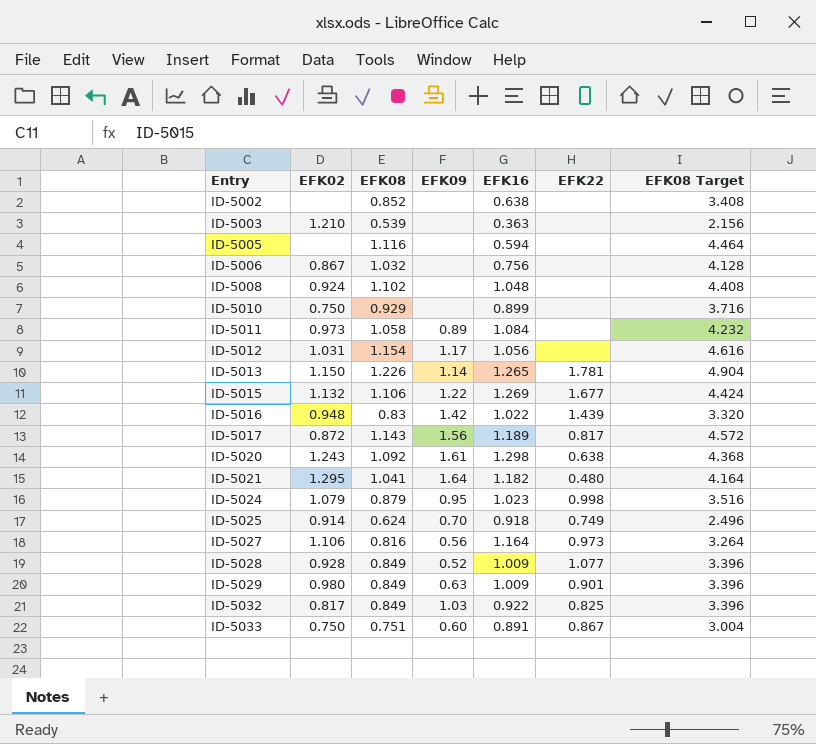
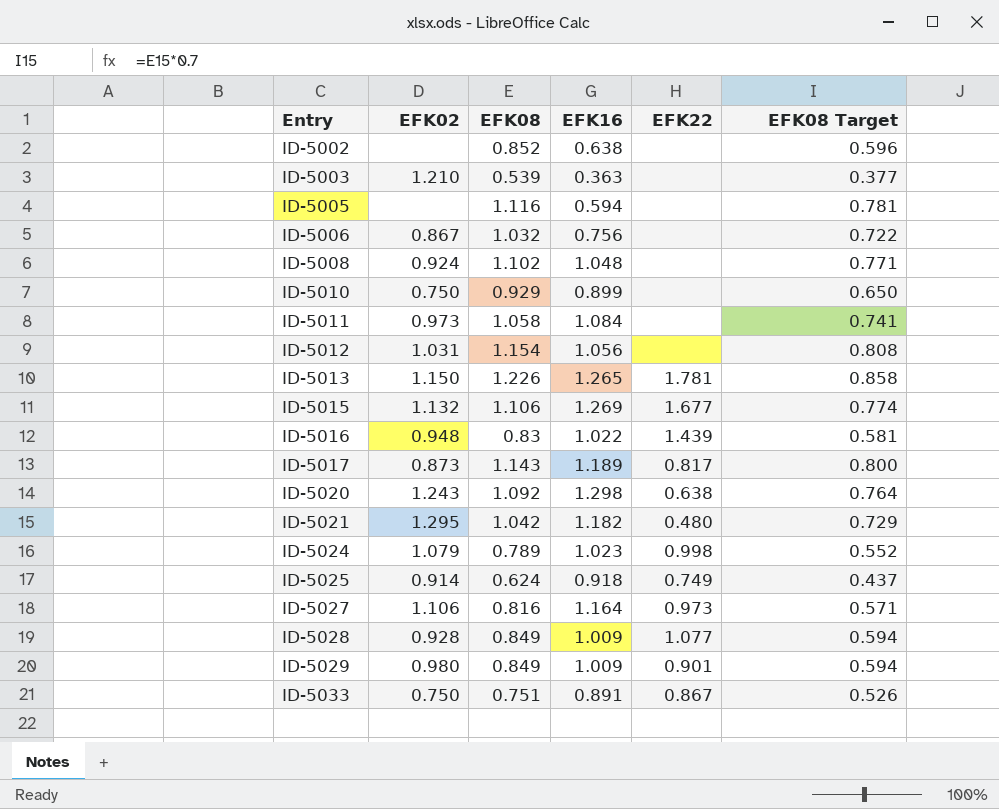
column EFK09 | position: 4 -> none
column EFK08 Target | formula: [EFK08] * 4 -> [EFK08] * 0.7
row ID-5032: 0.817 | 0.849 | 1.03 | 0.922 | 0.825 | 3.396 -> none
ID-5017 | EFK02: 0.872 -> 0.873
ID-5021 | EFK08: 1.041 -> 1.042
ID-5024 | EFK08: 0.879 -> 0.789

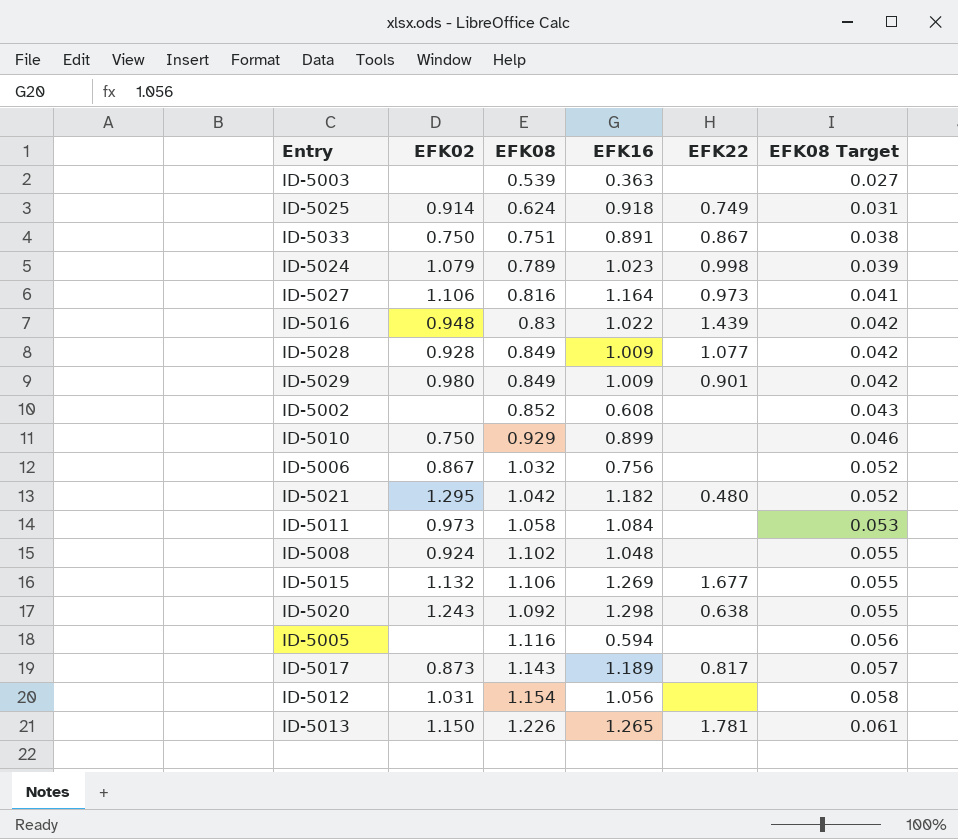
row order: Entry ascending -> EFK08 Target ascending
column EFK08 Target | formula: [EFK08] * 0.7 -> [EFK08] * 0.05
ID-5003 | EFK02: 1.210 -> none
ID-5002 | EFK16: 0.638 -> 0.608

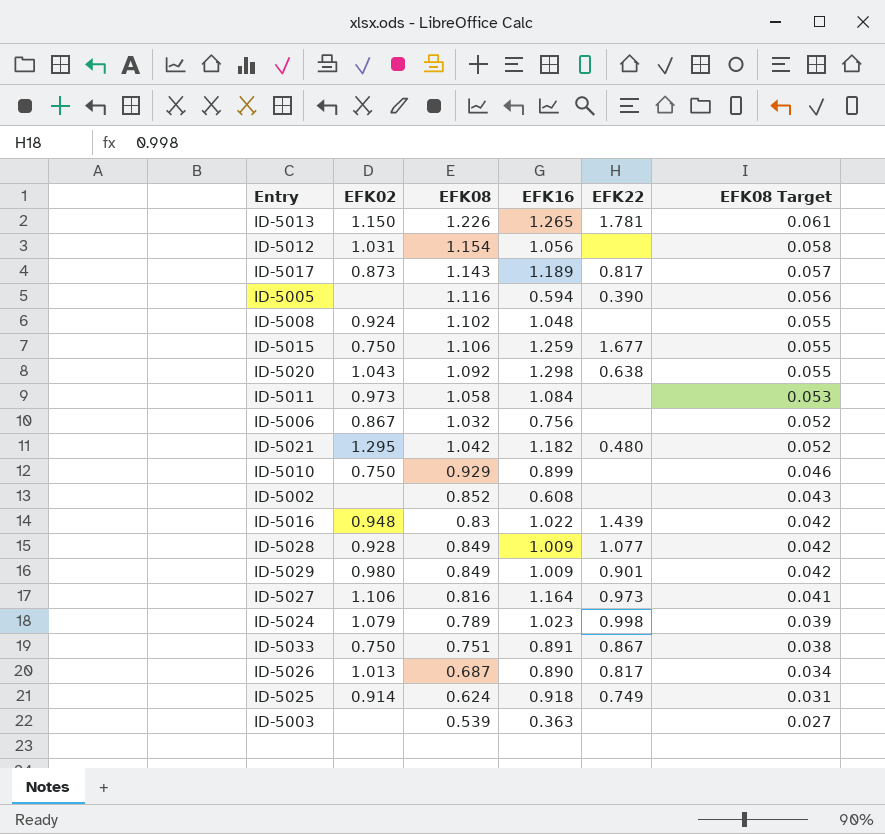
row order: EFK08 Target ascending -> EFK08 Target descending
ID-5005 | EFK22: none -> 0.390
ID-5015 | EFK02: 1.132 -> 0.750
ID-5015 | EFK16: 1.269 -> 1.259
ID-5020 | EFK02: 1.243 -> 1.043
row ID-5026: none -> 1.013 | 0.687 | 0.890 | 0.817 | 0.034

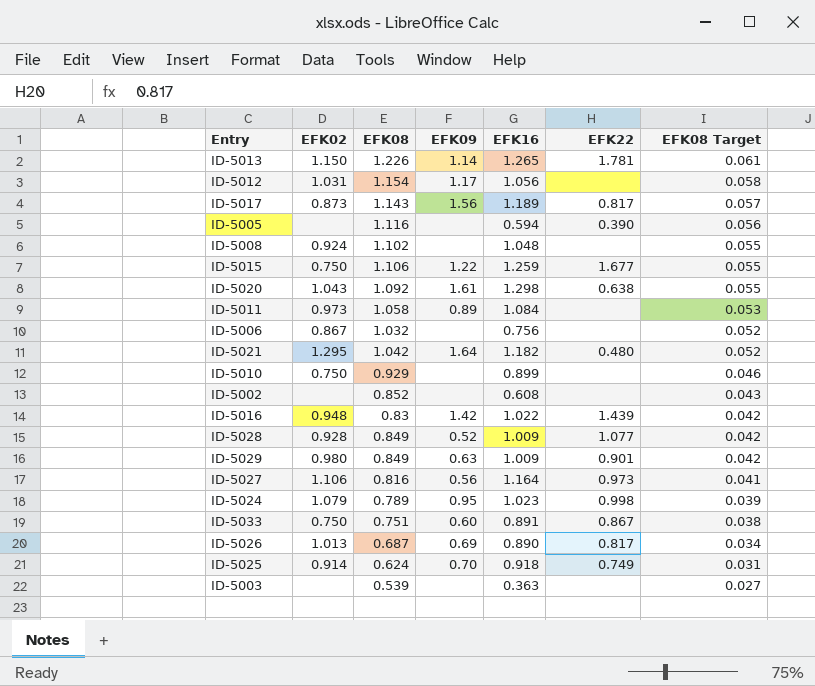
column EFK09 | position: none -> 4

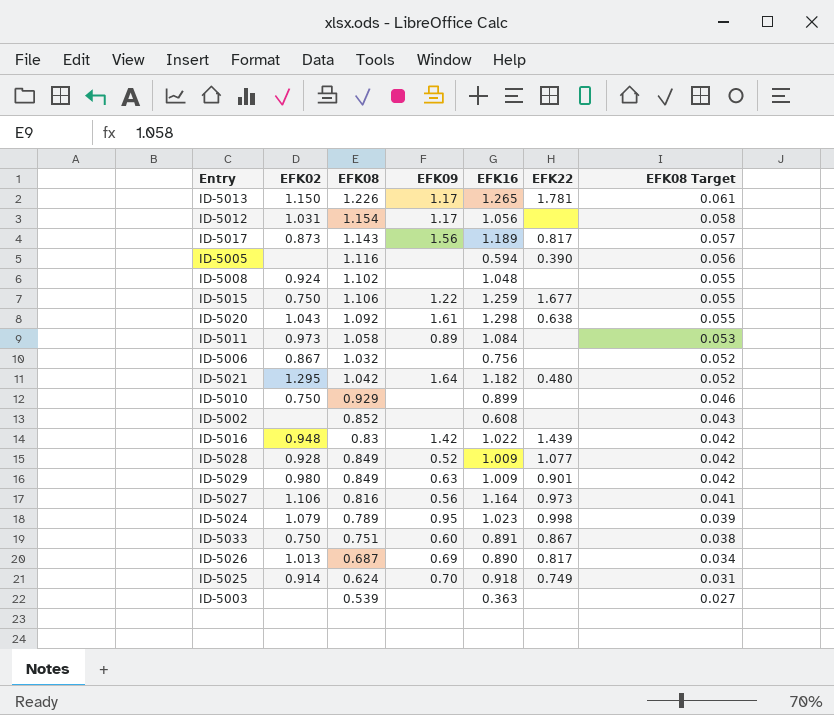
ID-5013 | EFK09: 1.14 -> 1.17

